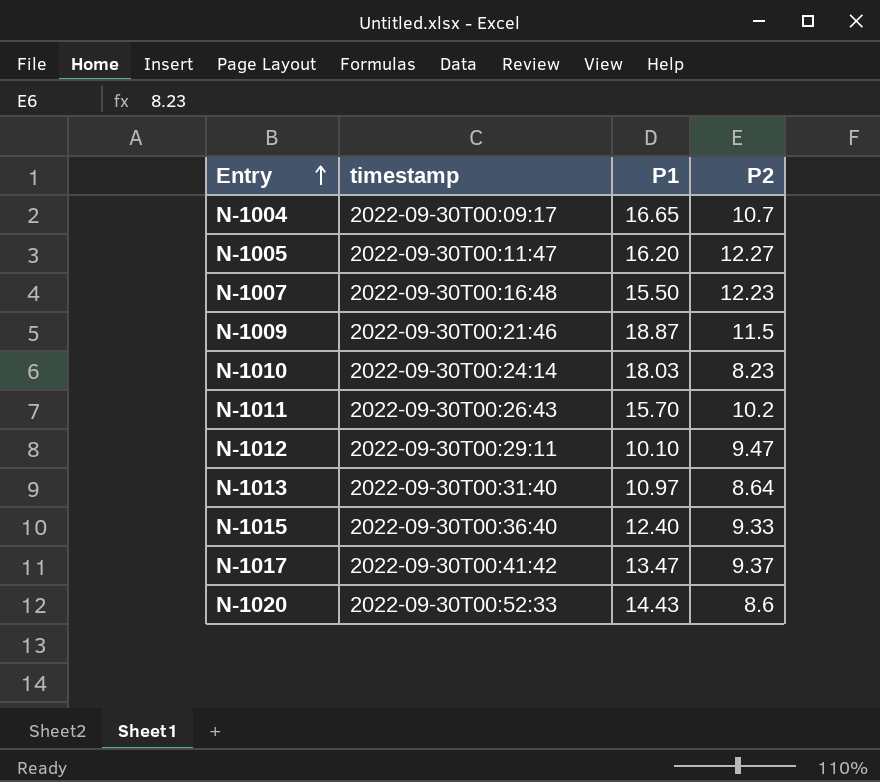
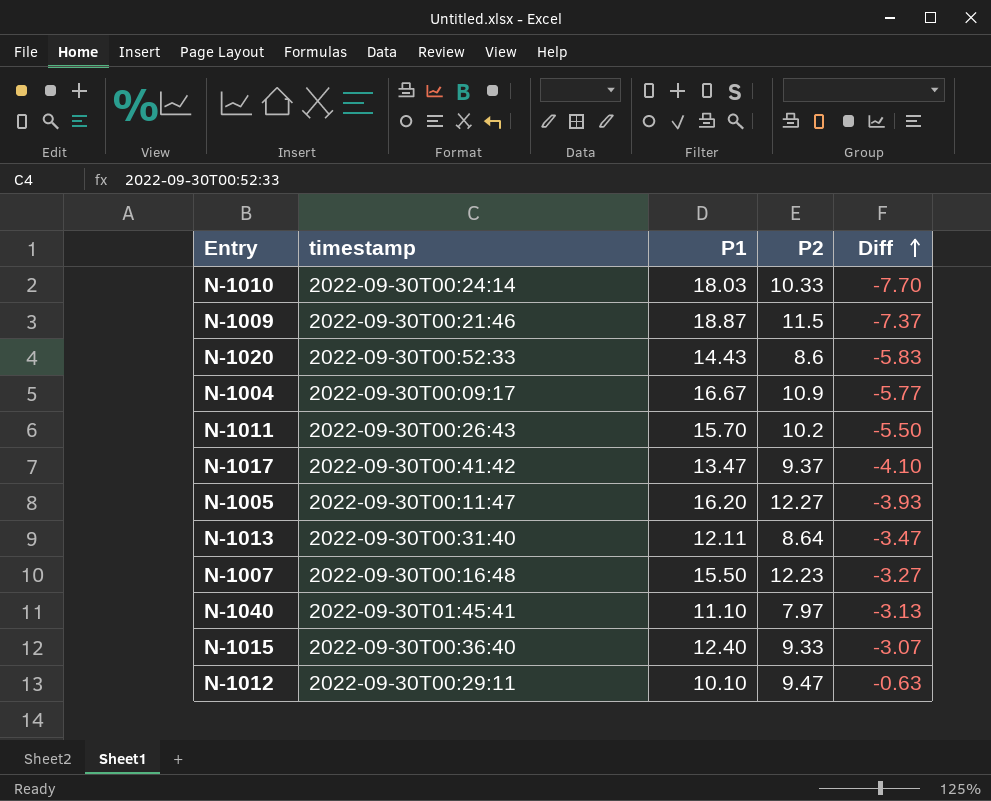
row order: Entry ascending -> Diff ascending
column Diff | formula: none -> [P2] - [P1]
N-1010 | P2: 8.23 -> 10.33
N-1004 | P1: 16.65 -> 16.67
N-1004 | P2: 10.7 -> 10.9
N-1013 | P1: 10.97 -> 12.11
row N-1040: none -> 2022-09-30T01:45:41 | 11.10 | 7.97 | -3.13

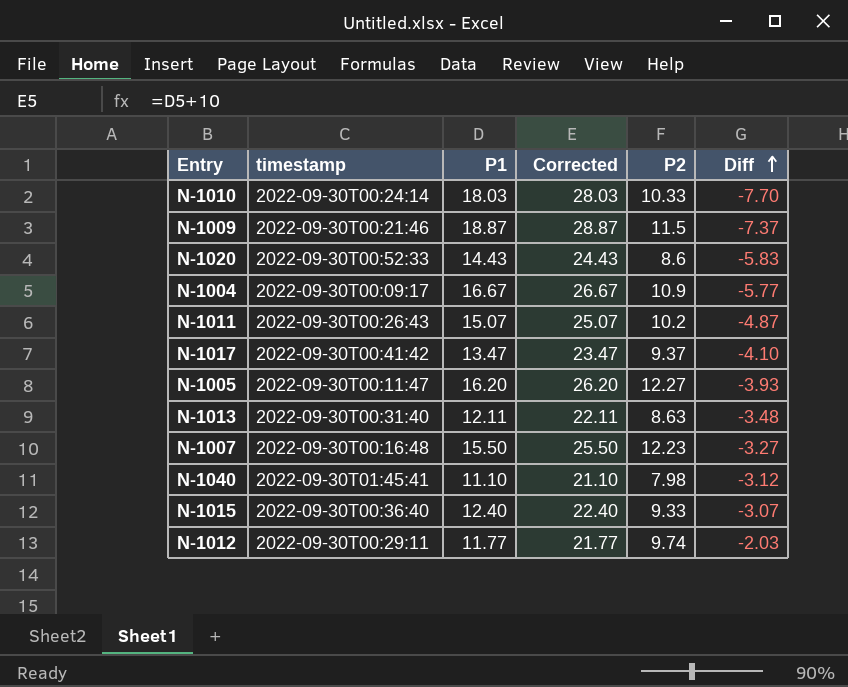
column Corrected | formula: none -> [P1] + 10
N-1011 | P1: 15.70 -> 15.07
N-1011 | Diff: -5.50 -> -4.87
N-1013 | P2: 8.64 -> 8.63
N-1013 | Diff: -3.47 -> -3.48
N-1040 | P2: 7.97 -> 7.98
N-1040 | Diff: -3.13 -> -3.12
N-1012 | P1: 10.10 -> 11.77
N-1012 | P2: 9.47 -> 9.74
N-1012 | Diff: -0.63 -> -2.03

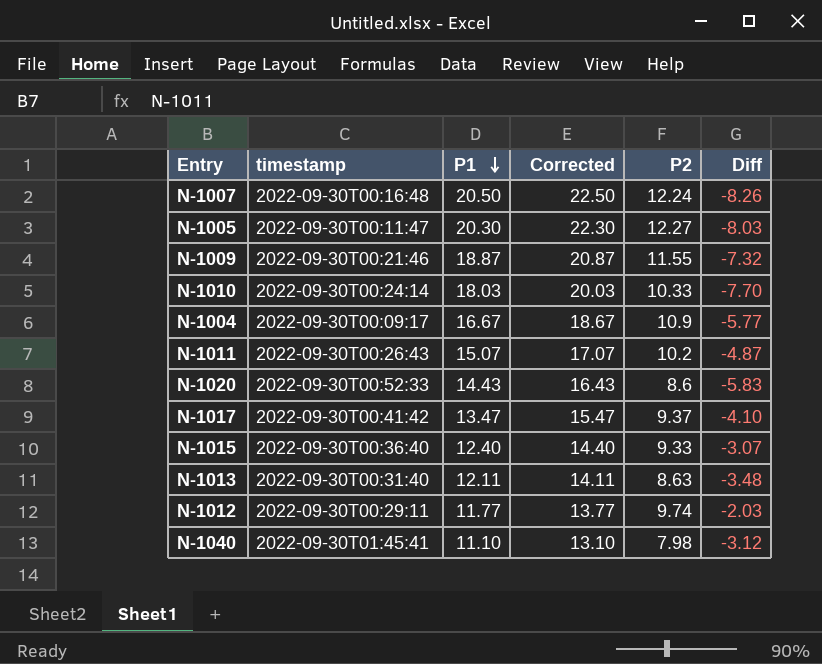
row order: Diff ascending -> P1 descending
column Corrected | formula: [P1] + 10 -> [P1] + 2
N-1007 | P1: 15.50 -> 20.50
N-1007 | P2: 12.23 -> 12.24
N-1007 | Diff: -3.27 -> -8.26
N-1005 | P1: 16.20 -> 20.30
N-1005 | Diff: -3.93 -> -8.03
N-1009 | P2: 11.5 -> 11.55
N-1009 | Diff: -7.37 -> -7.32

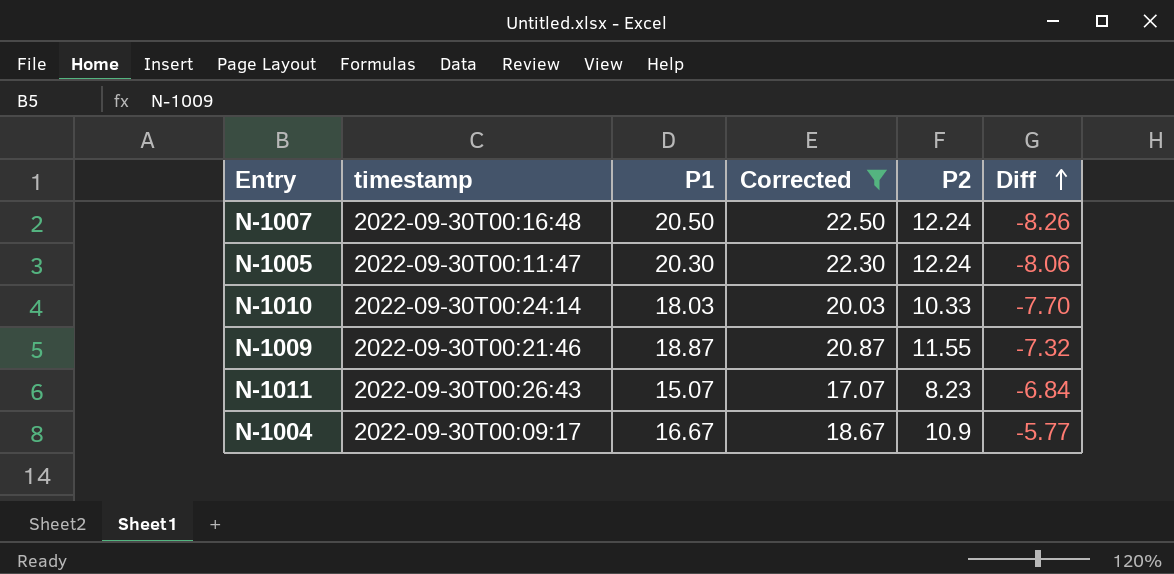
filter: none -> Corrected >= 17.07
row order: P1 descending -> Diff ascending
N-1005 | P2: 12.27 -> 12.24
N-1005 | Diff: -8.03 -> -8.06
N-1011 | P2: 10.2 -> 8.23
N-1011 | Diff: -4.87 -> -6.84

